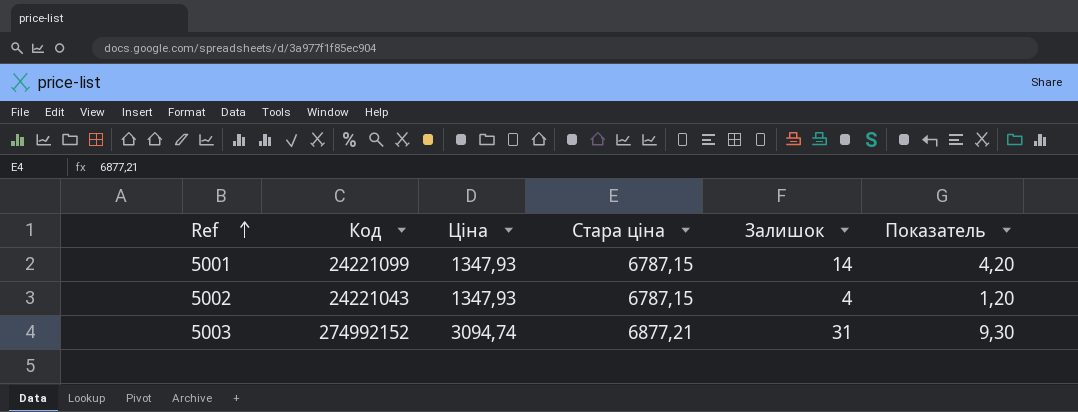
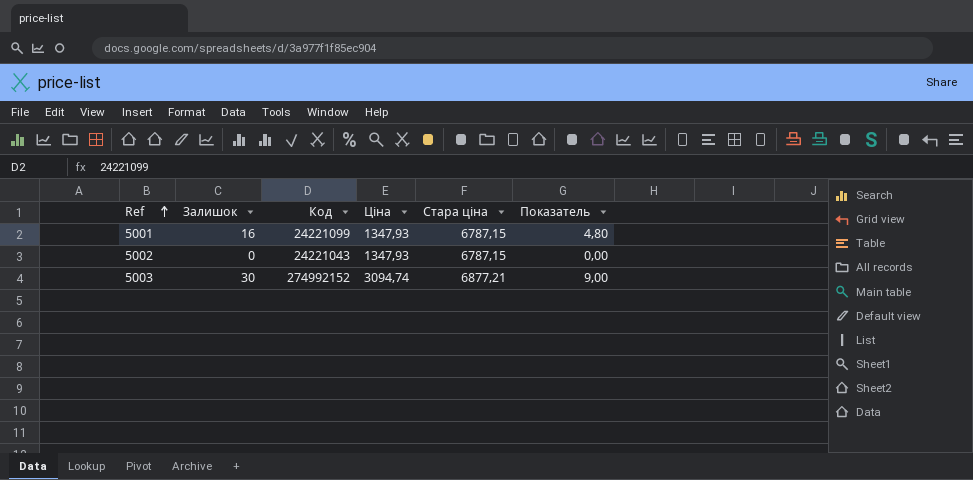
column Залишок | position: 5 -> 2
5001 | Залишок: 14 -> 16
5001 | Показатель: 4,20 -> 4,80
5002 | Залишок: 4 -> 0
5002 | Показатель: 1,20 -> 0,00
5003 | Залишок: 31 -> 30
5003 | Показатель: 9,30 -> 9,00

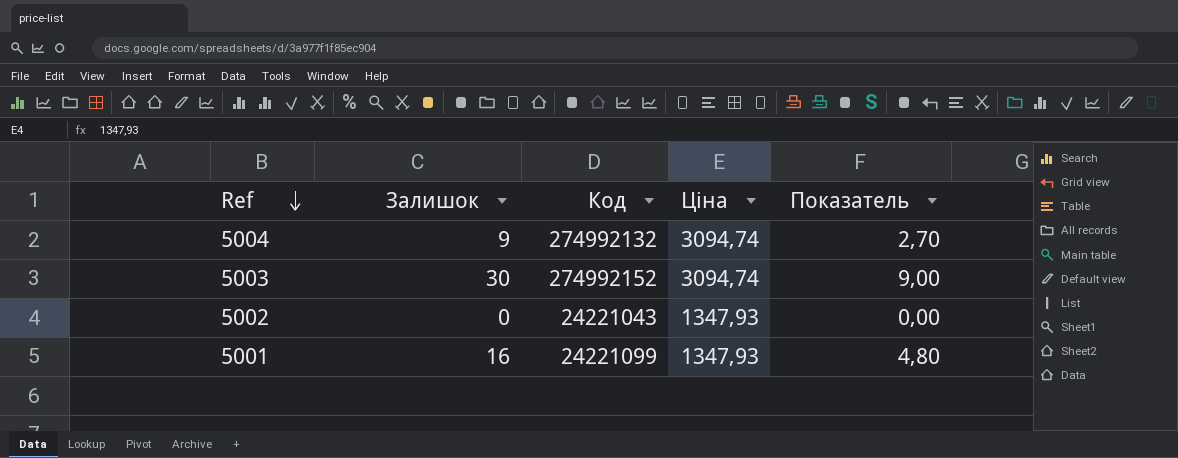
row order: Ref ascending -> Ref descending
column Стара ціна | position: 5 -> none
row 5004: none -> 9 | 274992132 | 3094,74 | 2,70

